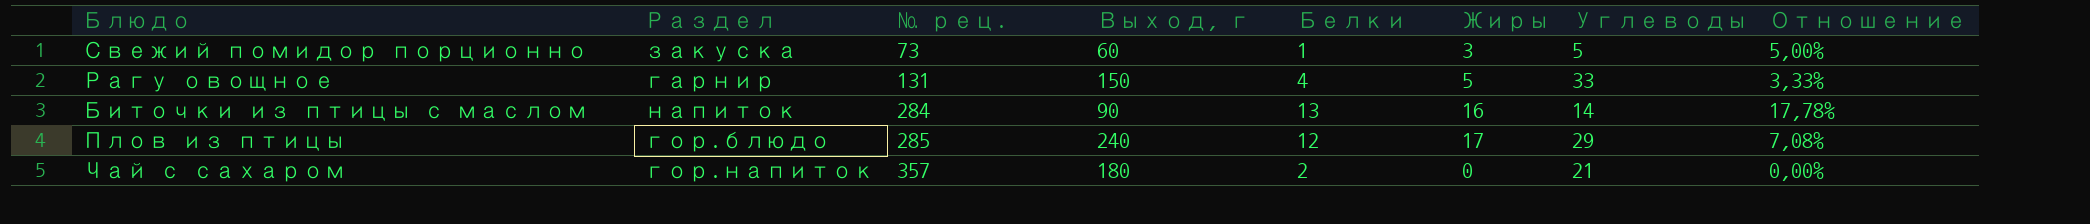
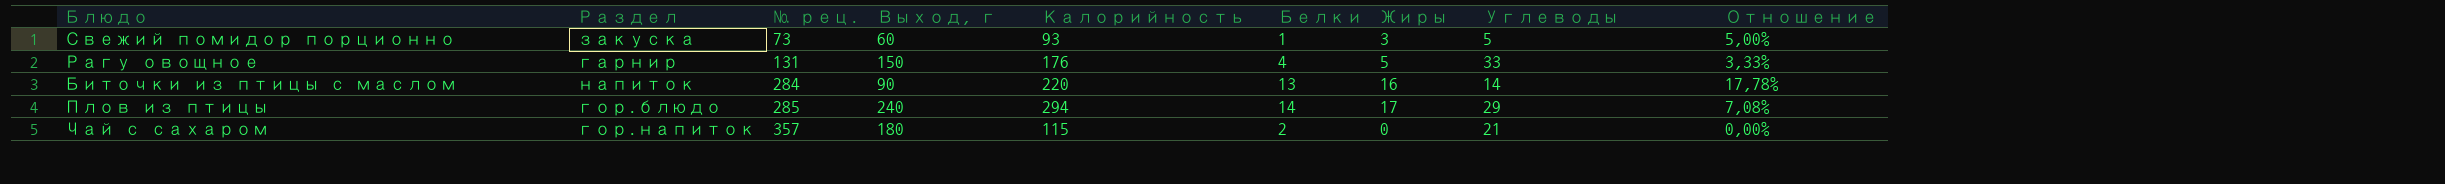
column Калорийность | position: none -> 5
Плов из птицы | Белки: 12 -> 14

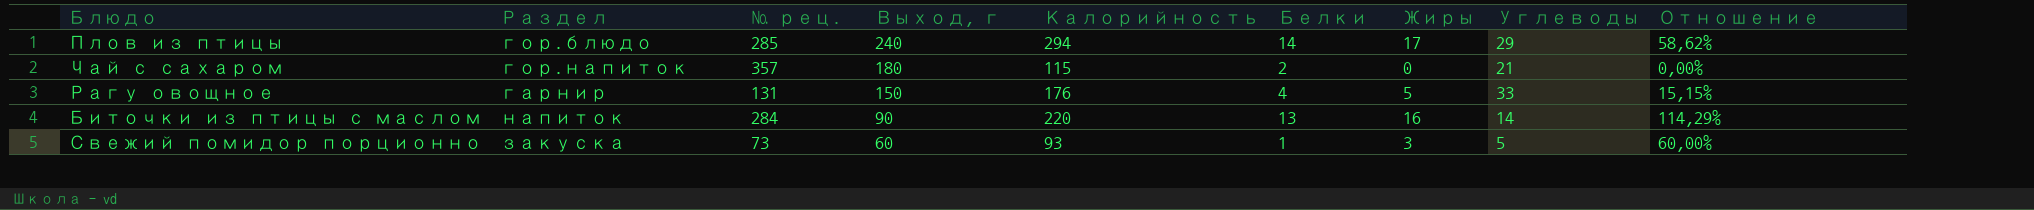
row order: № рец. ascending -> Выход, г descending
column Отношение | formula: [Жиры] / [Выход, г] -> [Жиры] / [Углеводы]

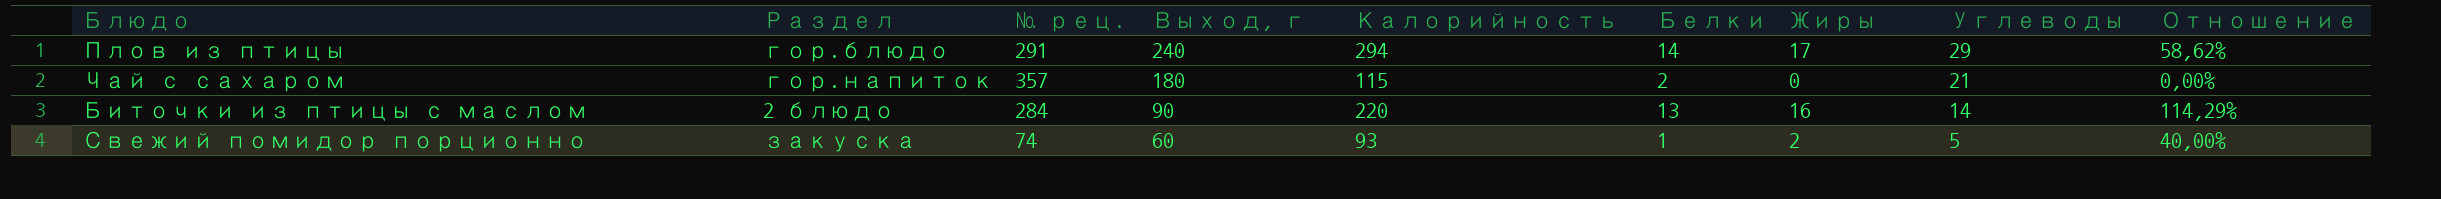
row Рагу овощное: гарнир | 131 | 150 | 176 | 4 | 5 | 33 | 15,15% -> none
Плов из птицы | № рец.: 285 -> 291
Биточки из птицы с маслом | Раздел: напиток -> 2 блюдо
Свежий помидор порционно | № рец.: 73 -> 74
Свежий помидор порционно | Жиры: 3 -> 2
Свежий помидор порционно | Отношение: 60,00% -> 40,00%

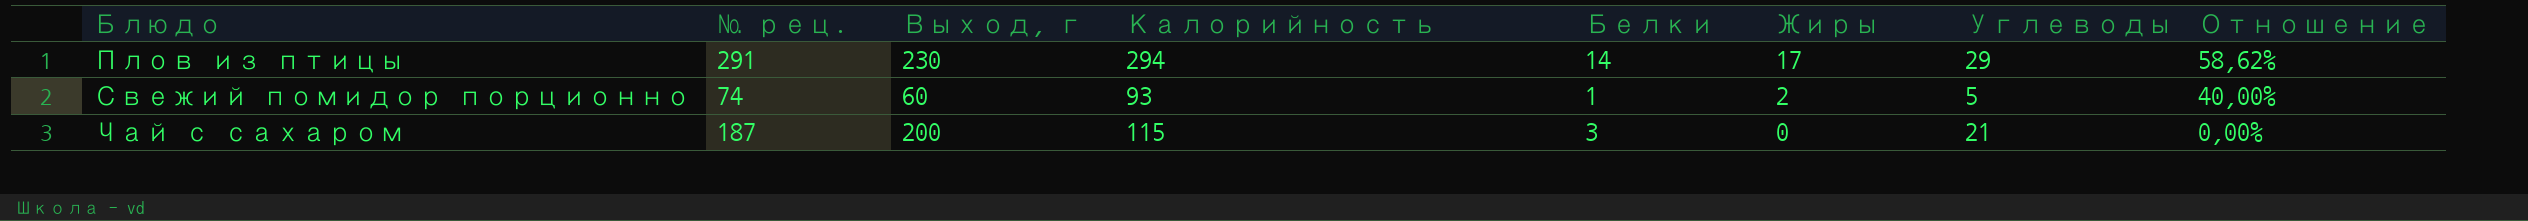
row order: Выход, г descending -> Блюдо ascending
column Раздел | position: 2 -> none
row Биточки из птицы с маслом: 2 блюдо | 284 | 90 | 220 | 13 | 16 | 14 | 114,29% -> none
Плов из птицы | Выход, г: 240 -> 230
Чай с сахаром | № рец.: 357 -> 187
Чай с сахаром | Выход, г: 180 -> 200
Чай с сахаром | Белки: 2 -> 3

